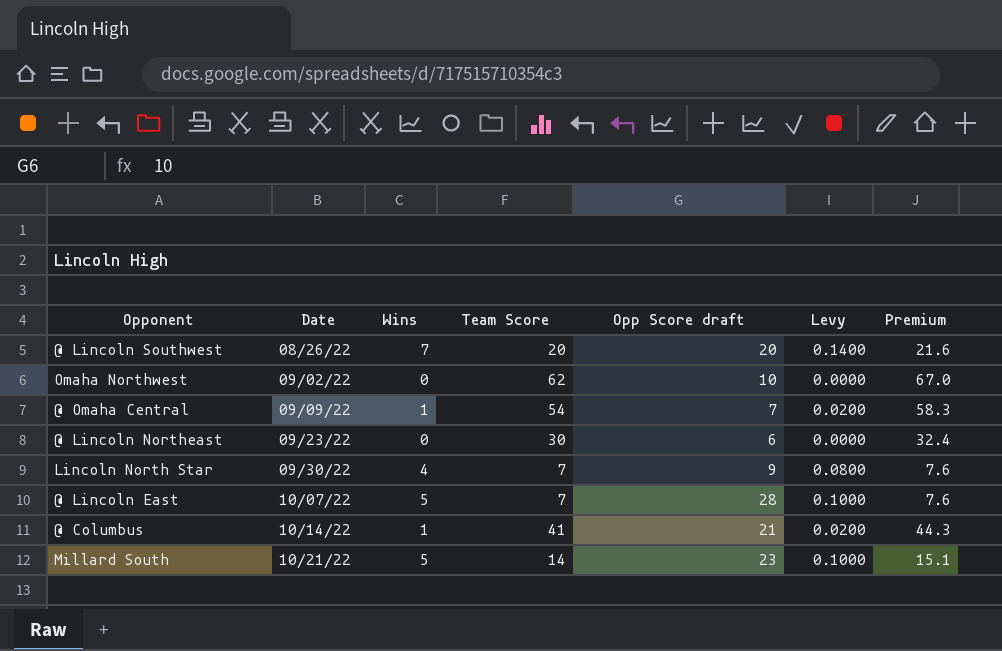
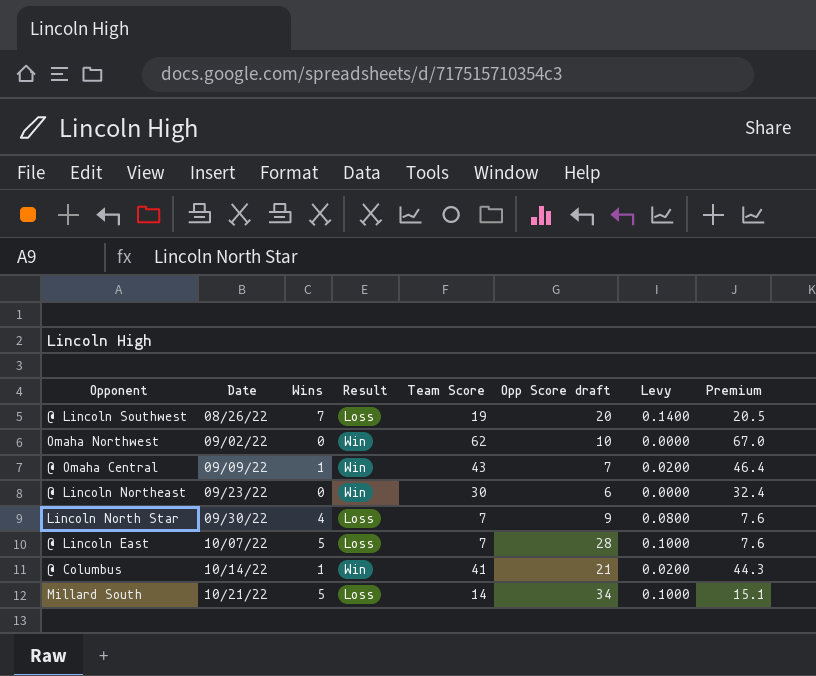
column Result | position: none -> 4
@ Lincoln Southwest | Team Score: 20 -> 19
@ Lincoln Southwest | Premium: 21.6 -> 20.5
@ Omaha Central | Team Score: 54 -> 43
@ Omaha Central | Premium: 58.3 -> 46.4
Millard South | Opp Score draft: 23 -> 34

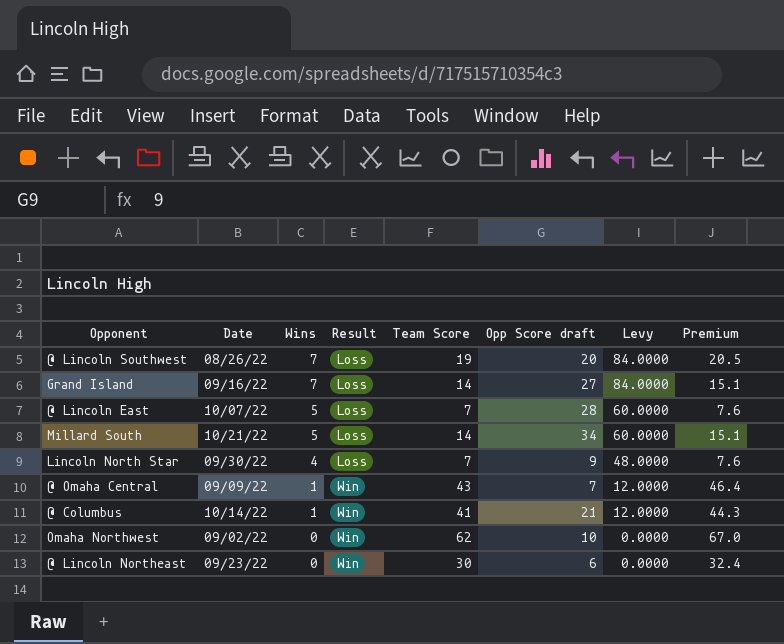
row order: Date ascending -> Wins descending
column Levy | formula: [Wins] * 0.02 -> [Wins] * 12
row Grand Island: none -> 09/16/22 | 7 | Loss | 14 | 27 | 84.0000 | 15.1

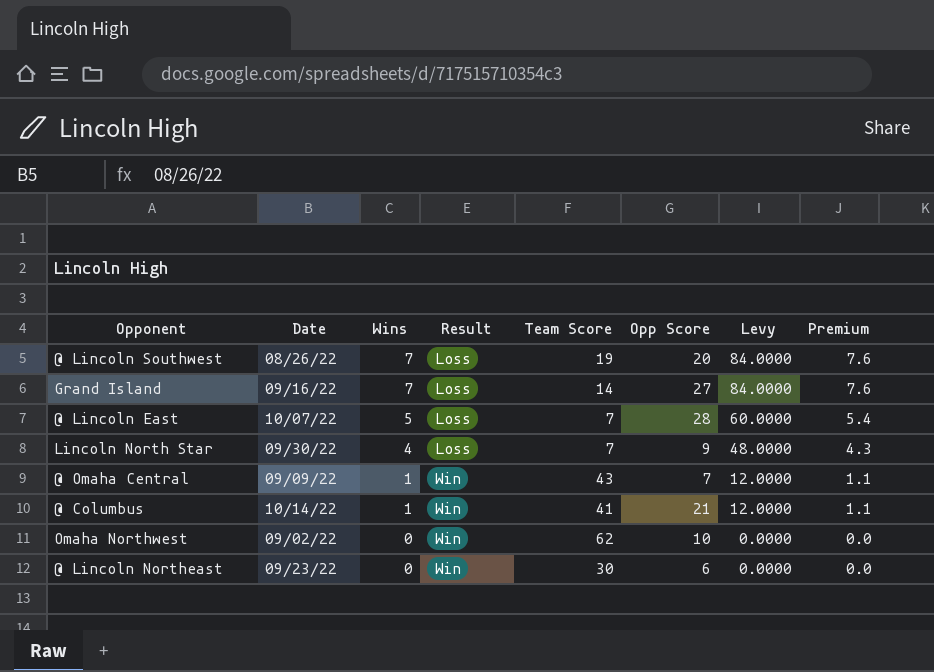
column name: Opp Score draft -> Opp Score
column Premium | formula: [Team Score] * 1.08 -> [Wins] * 1.08
row Millard South: 10/21/22 | 5 | Loss | 14 | 34 | 60.0000 | 15.1 -> none

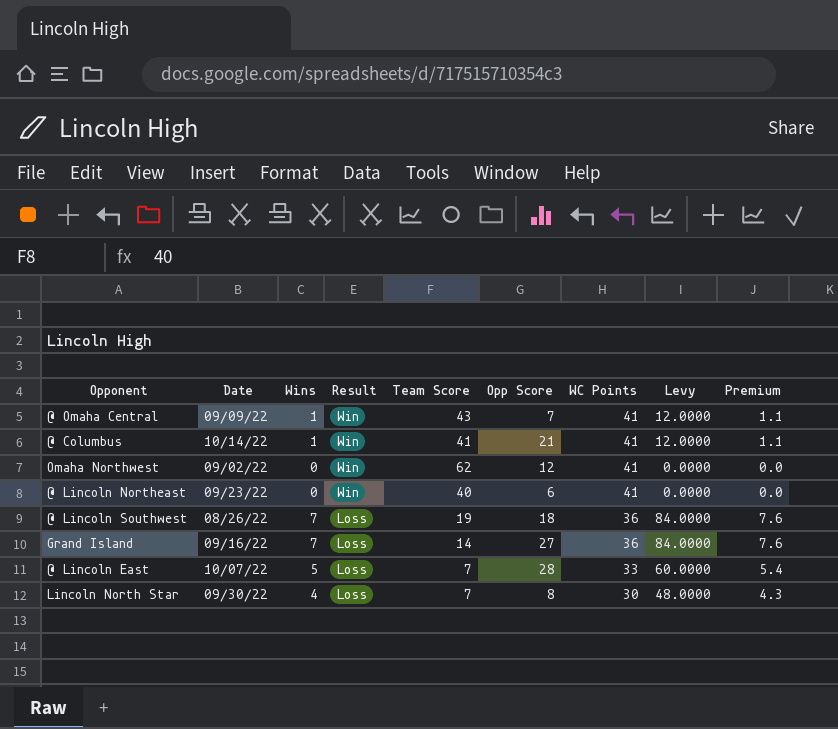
row order: Wins descending -> Result descending
column WC Points | position: none -> 7
Omaha Northwest | Opp Score: 10 -> 12
@ Lincoln Northeast | Team Score: 30 -> 40
@ Lincoln Southwest | Opp Score: 20 -> 18
Lincoln North Star | Opp Score: 9 -> 8

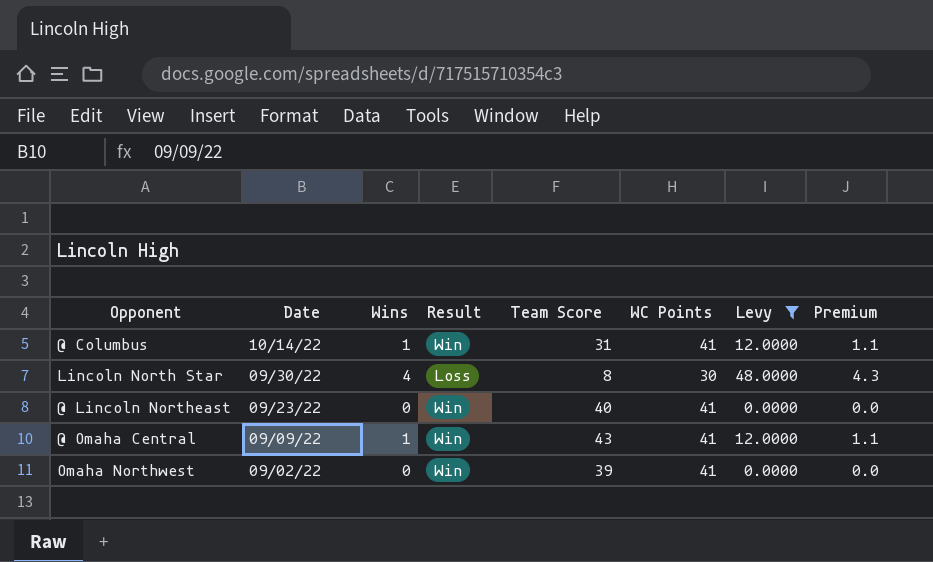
filter: none -> Levy <= 48.0000
row order: Result descending -> Date descending
column Opp Score | position: 6 -> none
@ Columbus | Team Score: 41 -> 31
Lincoln North Star | Team Score: 7 -> 8
Omaha Northwest | Team Score: 62 -> 39

